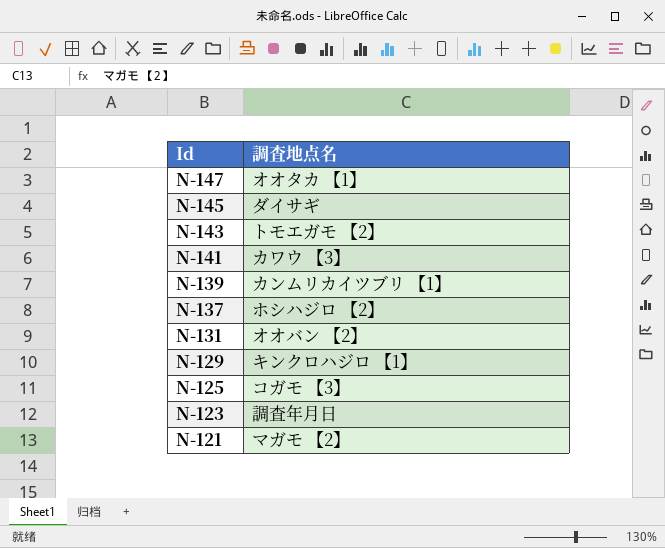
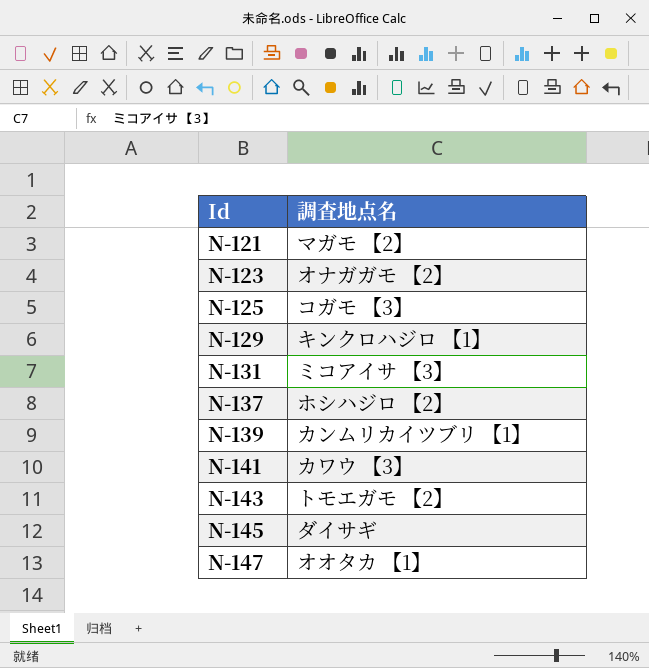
row order: Id descending -> Id ascending
N-123 | 調査地点名: 調査年月日 -> オナガガモ 【2】
N-131 | 調査地点名: オオバン 【2】 -> ミコアイサ 【3】

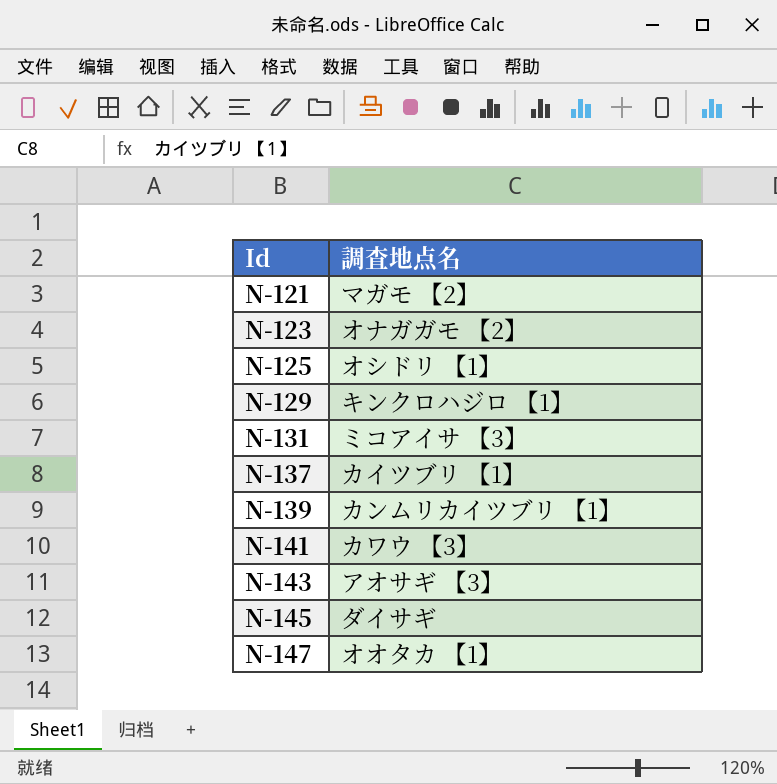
N-125 | 調査地点名: コガモ 【3】 -> オシドリ 【1】
N-137 | 調査地点名: ホシハジロ 【2】 -> カイツブリ 【1】
N-143 | 調査地点名: トモエガモ 【2】 -> アオサギ 【3】

